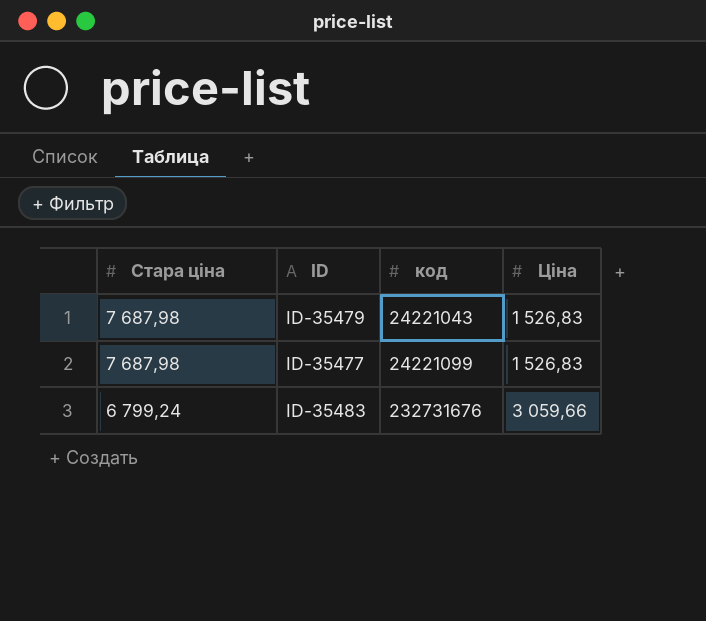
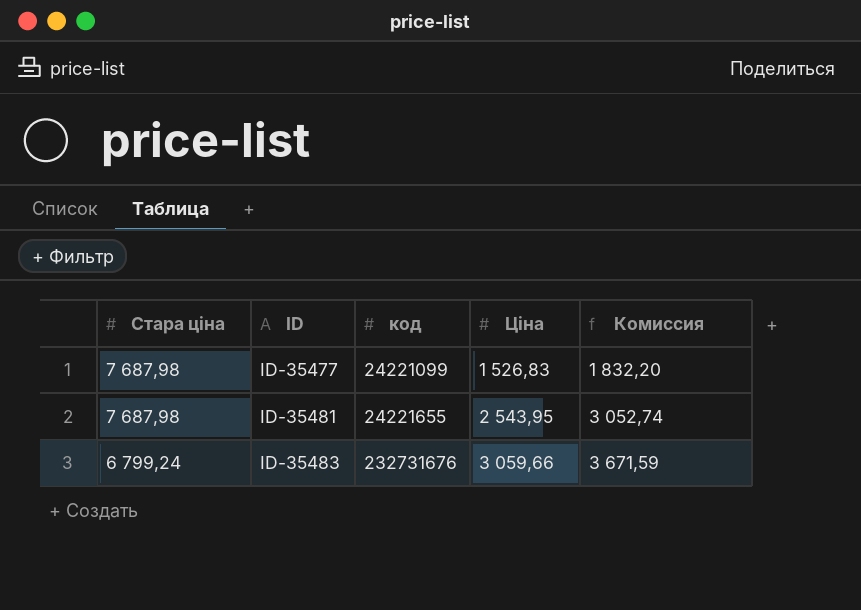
column Комиссия | formula: none -> [Ціна] * 1,2
row ID-35479: 7 687,98 | 24221043 | 1 526,83 -> none
row ID-35481: none -> 7 687,98 | 24221655 | 2 543,95 | 3 052,74

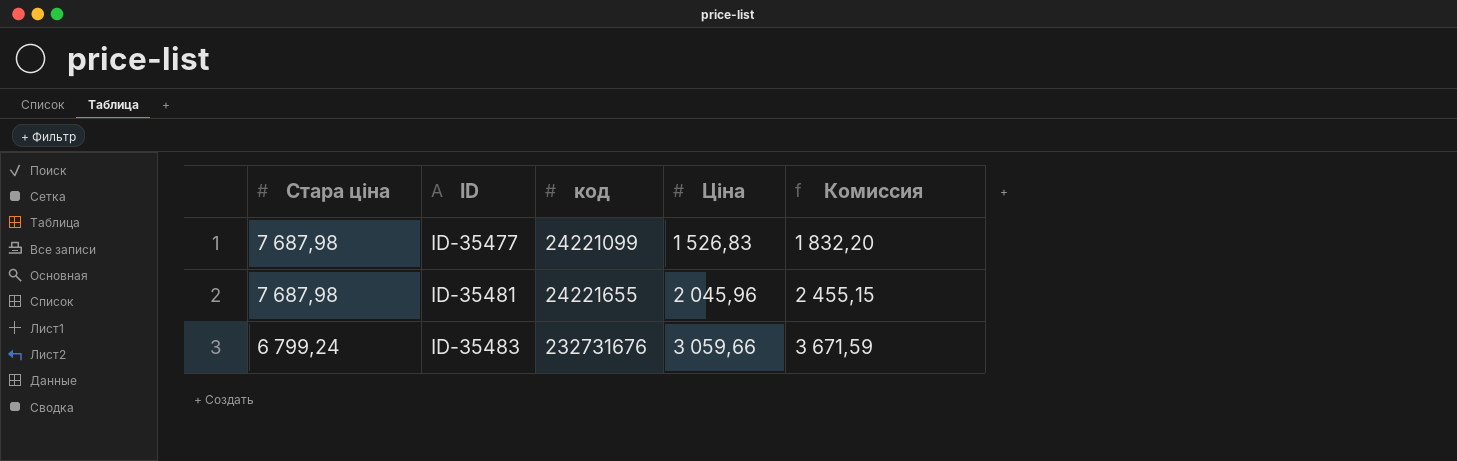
ID-35481 | Ціна: 2 543,95 -> 2 045,96
ID-35481 | Комиссия: 3 052,74 -> 2 455,15

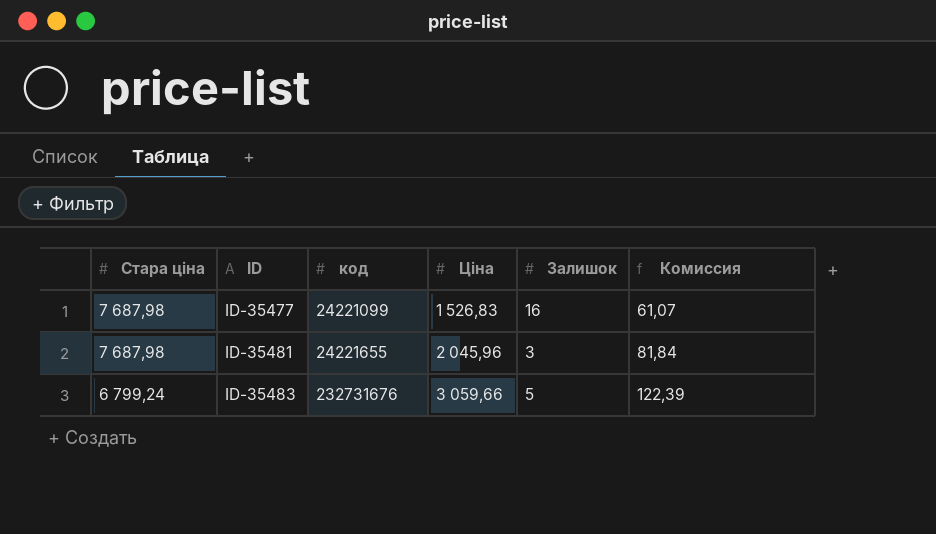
column Залишок | position: none -> 5
column Комиссия | formula: [Ціна] * 1,2 -> [Ціна] * 0,04

